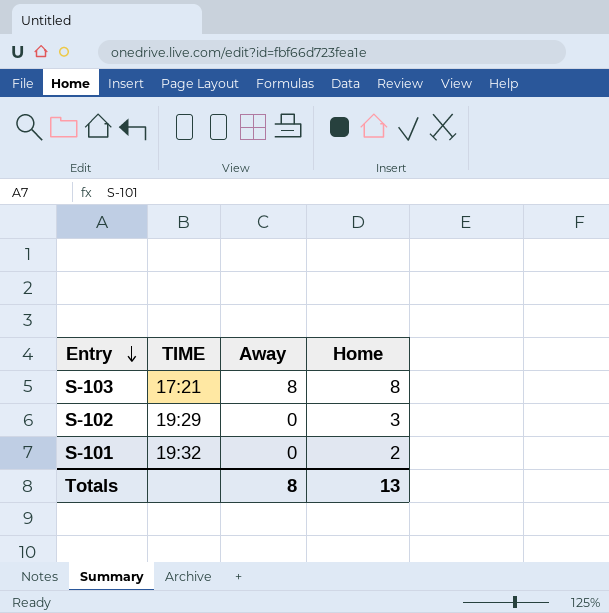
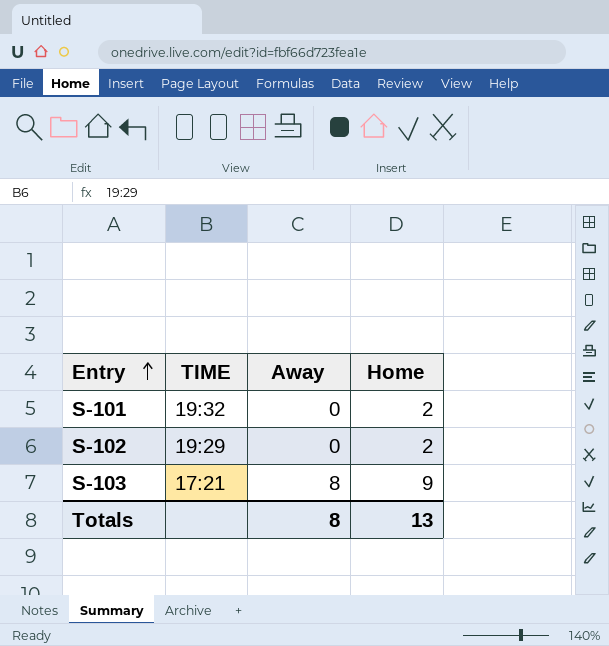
row order: Entry descending -> Entry ascending
S-102 | Home: 3 -> 2
S-103 | Home: 8 -> 9

